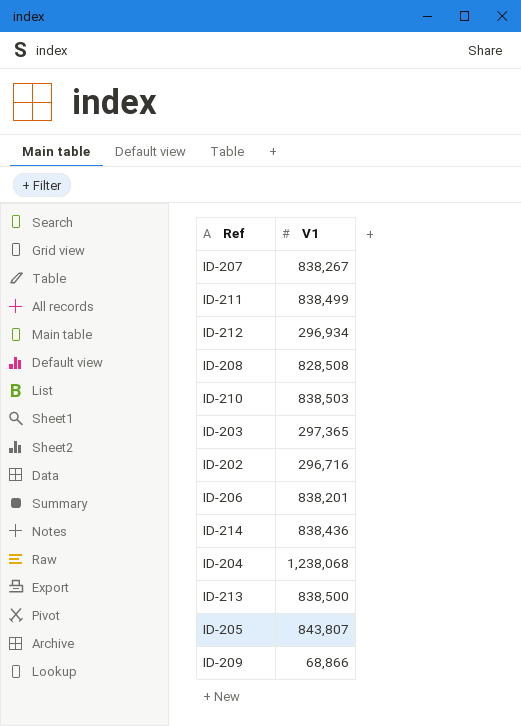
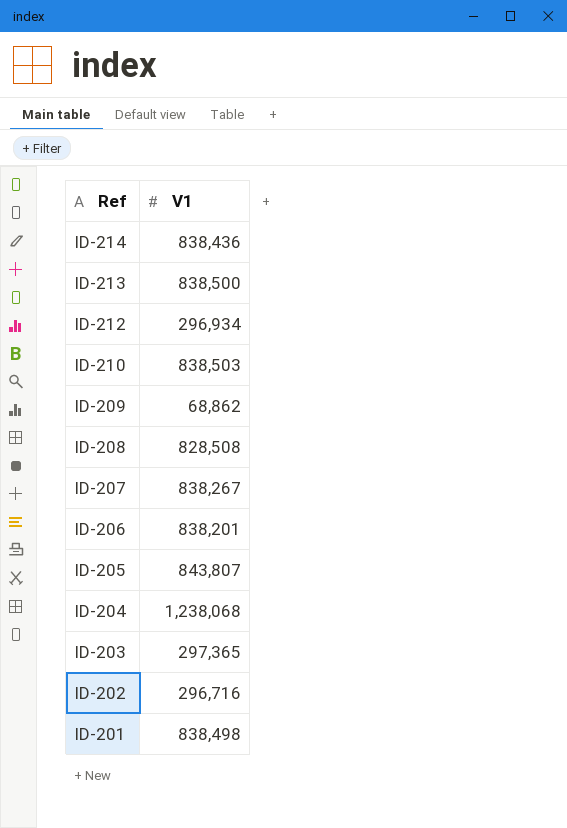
row order: none -> Ref descending
row ID-211: 838,499 -> none
ID-209 | V1: 68,866 -> 68,862
row ID-201: none -> 838,498

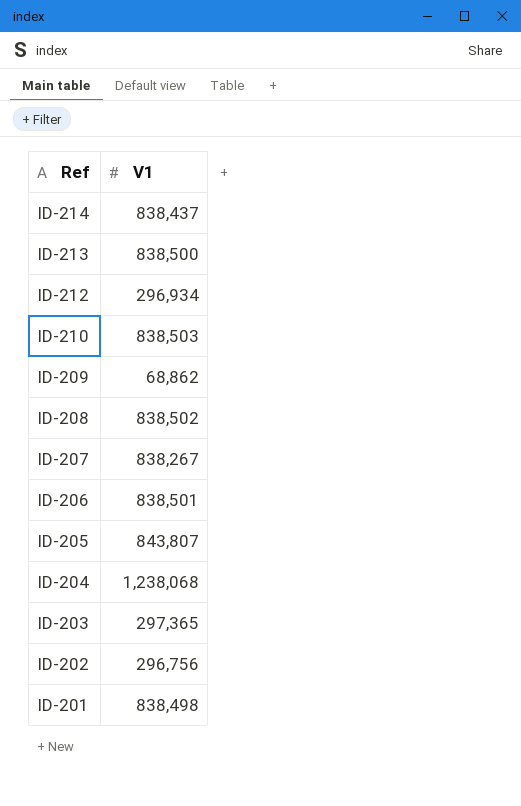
ID-214 | V1: 838,436 -> 838,437
ID-208 | V1: 828,508 -> 838,502
ID-206 | V1: 838,201 -> 838,501
ID-202 | V1: 296,716 -> 296,756

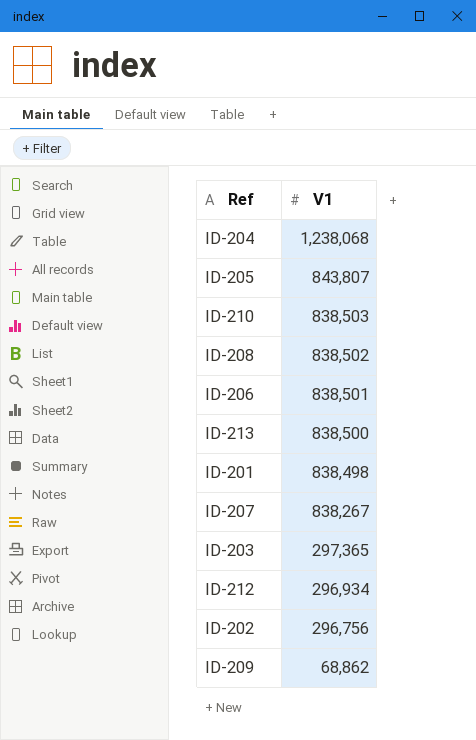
row order: Ref descending -> V1 descending
row ID-214: 838,437 -> none

